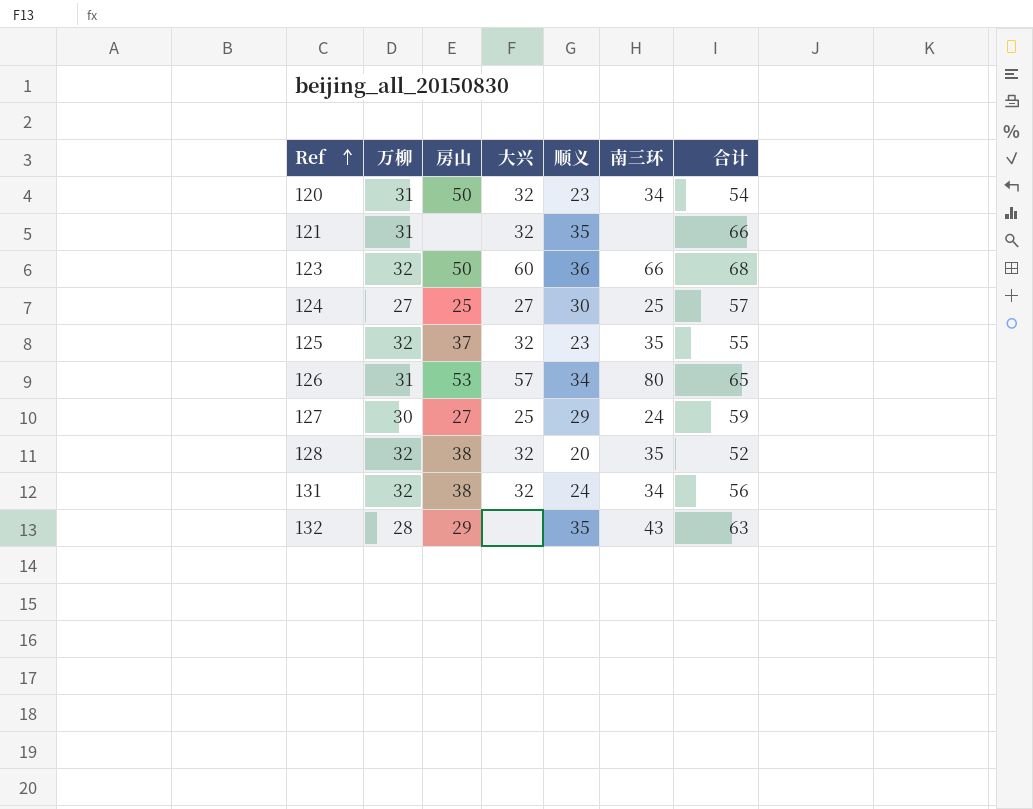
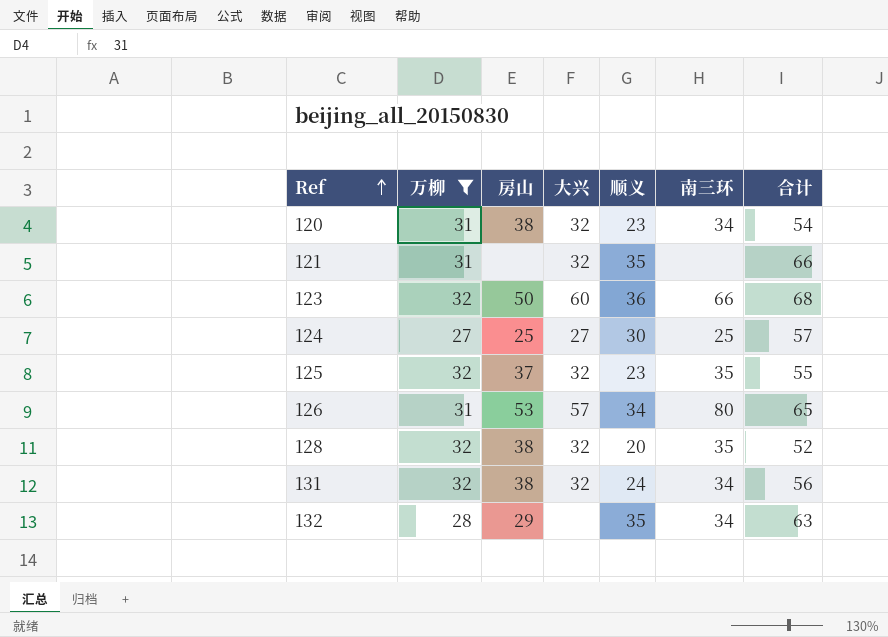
filter: none -> 万柳 != 30
120 | 房山: 50 -> 38
132 | 南三环: 43 -> 34

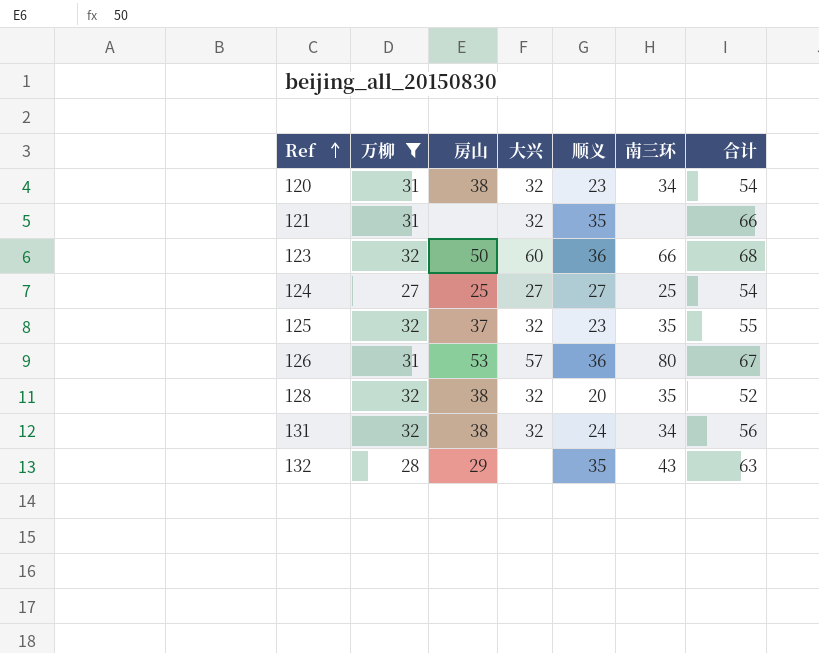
124 | 顺义: 30 -> 27
124 | 合计: 57 -> 54
126 | 顺义: 34 -> 36
126 | 合计: 65 -> 67
132 | 南三环: 34 -> 43

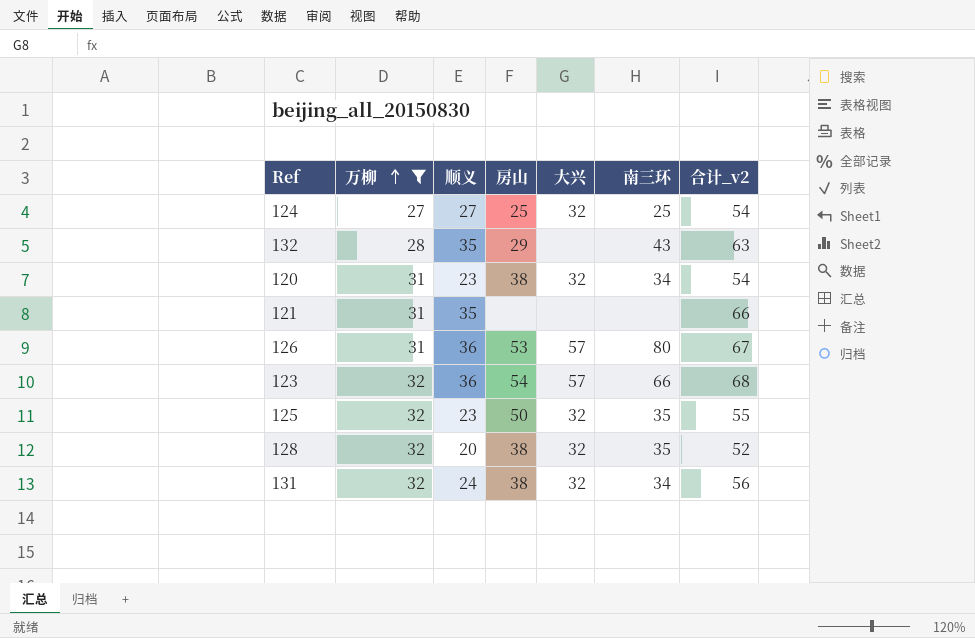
row order: Ref ascending -> 万柳 ascending
column 顺义 | position: 5 -> 3
column name: 合计 -> 合计_v2
124 | 大兴: 27 -> 32
121 | 大兴: 32 -> none
123 | 房山: 50 -> 54
123 | 大兴: 60 -> 57
125 | 房山: 37 -> 50

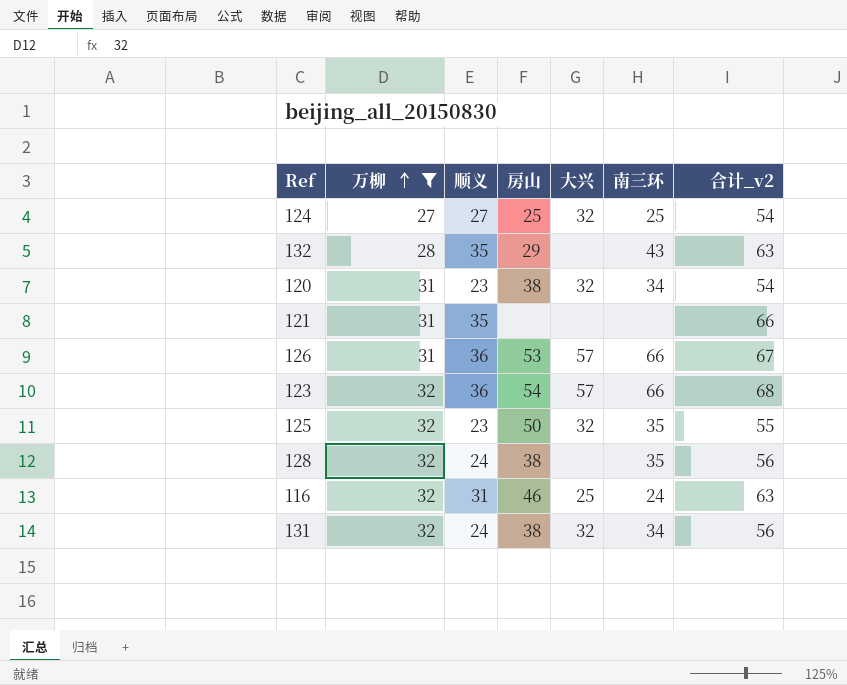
126 | 南三环: 80 -> 66
128 | 顺义: 20 -> 24
128 | 大兴: 32 -> none
128 | 合计_v2: 52 -> 56
row 116: none -> 32 | 31 | 46 | 25 | 24 | 63

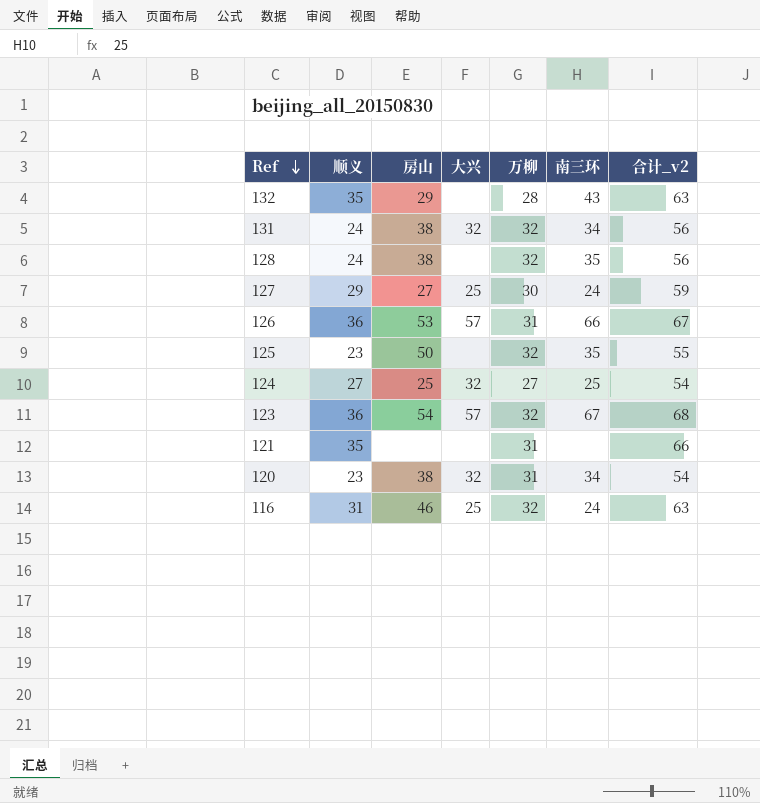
filter: 万柳 != 30 -> none
row order: 万柳 ascending -> Ref descending
column 万柳 | position: 2 -> 5
125 | 大兴: 32 -> none
123 | 南三环: 66 -> 67

